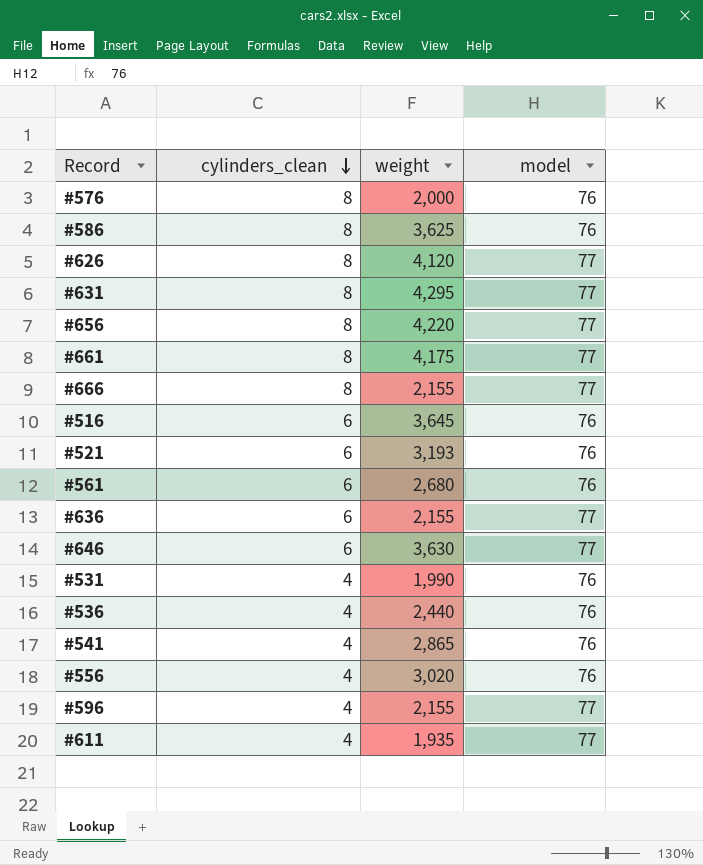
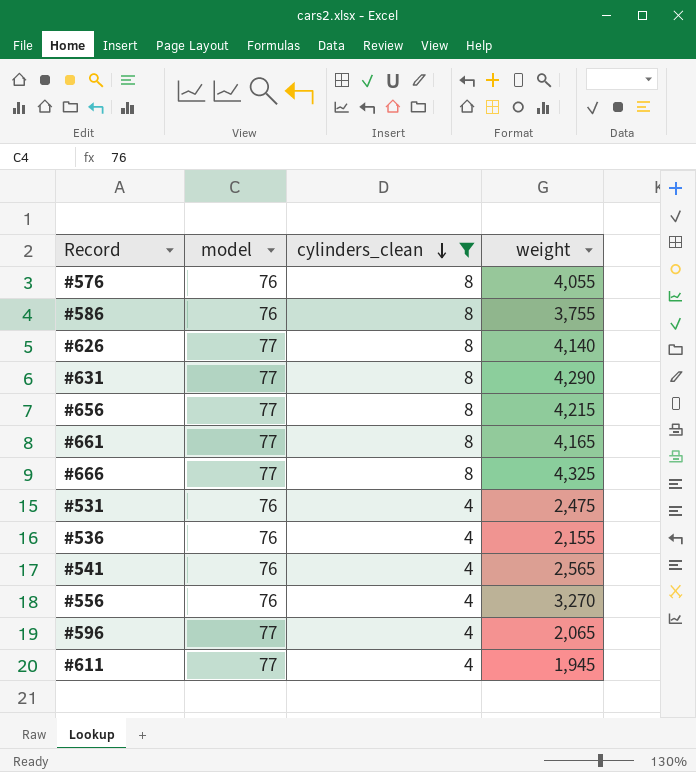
filter: none -> cylinders_clean != 6
column model | position: 4 -> 2
#576 | weight: 2,000 -> 4,055
#586 | weight: 3,625 -> 3,755
#626 | weight: 4,120 -> 4,140
#631 | weight: 4,295 -> 4,290
#656 | weight: 4,220 -> 4,215
#661 | weight: 4,175 -> 4,165
#666 | weight: 2,155 -> 4,325
#531 | weight: 1,990 -> 2,475
#536 | weight: 2,440 -> 2,155
#541 | weight: 2,865 -> 2,565
#556 | weight: 3,020 -> 3,270
#596 | weight: 2,155 -> 2,065
#611 | weight: 1,935 -> 1,945

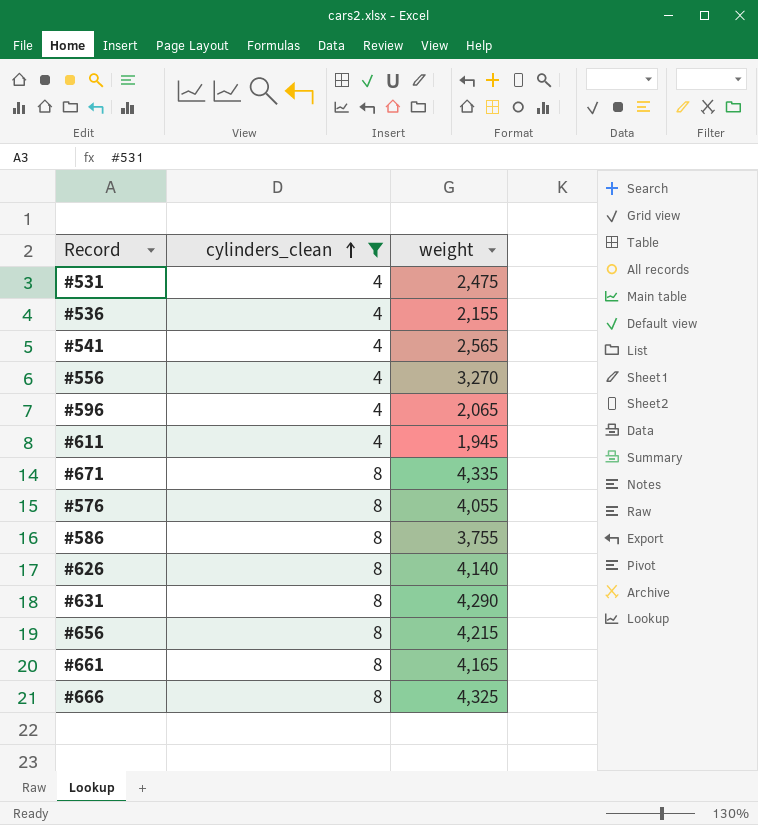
row order: cylinders_clean descending -> cylinders_clean ascending
column model | position: 2 -> none
row #671: none -> 8 | 4,335

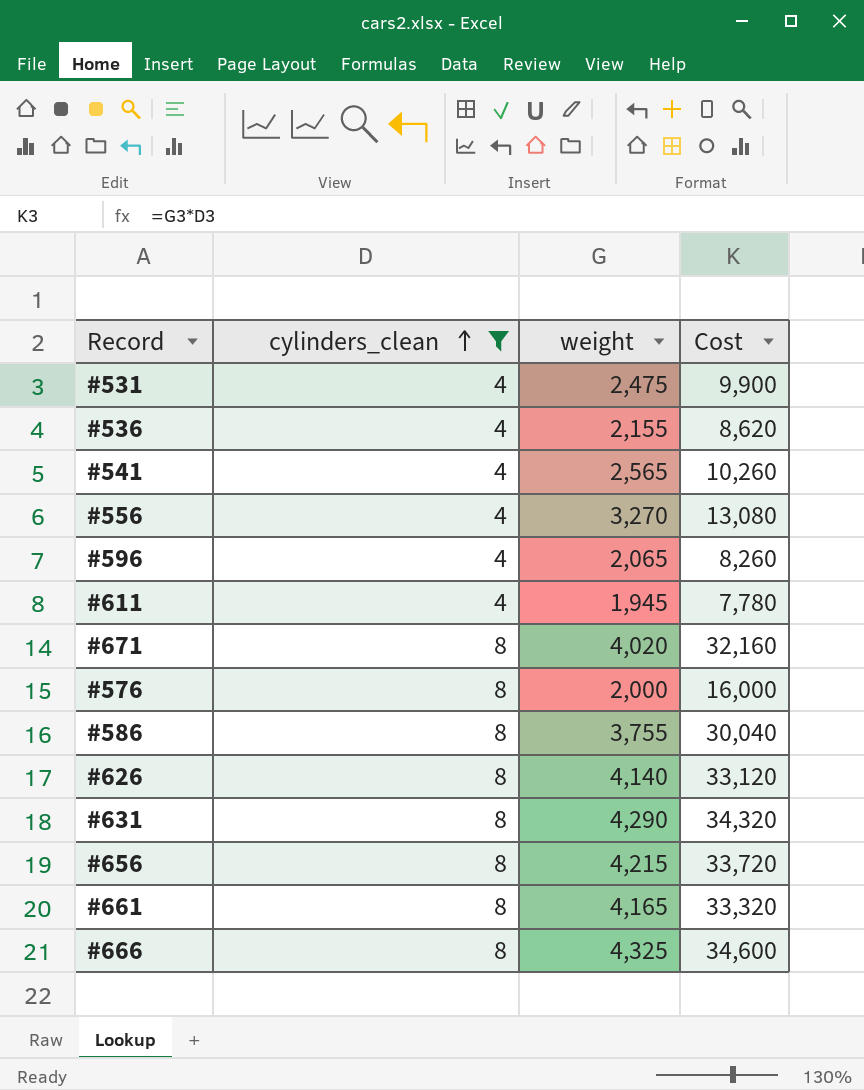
column Cost | formula: none -> [cylinders_clean] * [weight]
#671 | weight: 4,335 -> 4,020
#576 | weight: 4,055 -> 2,000

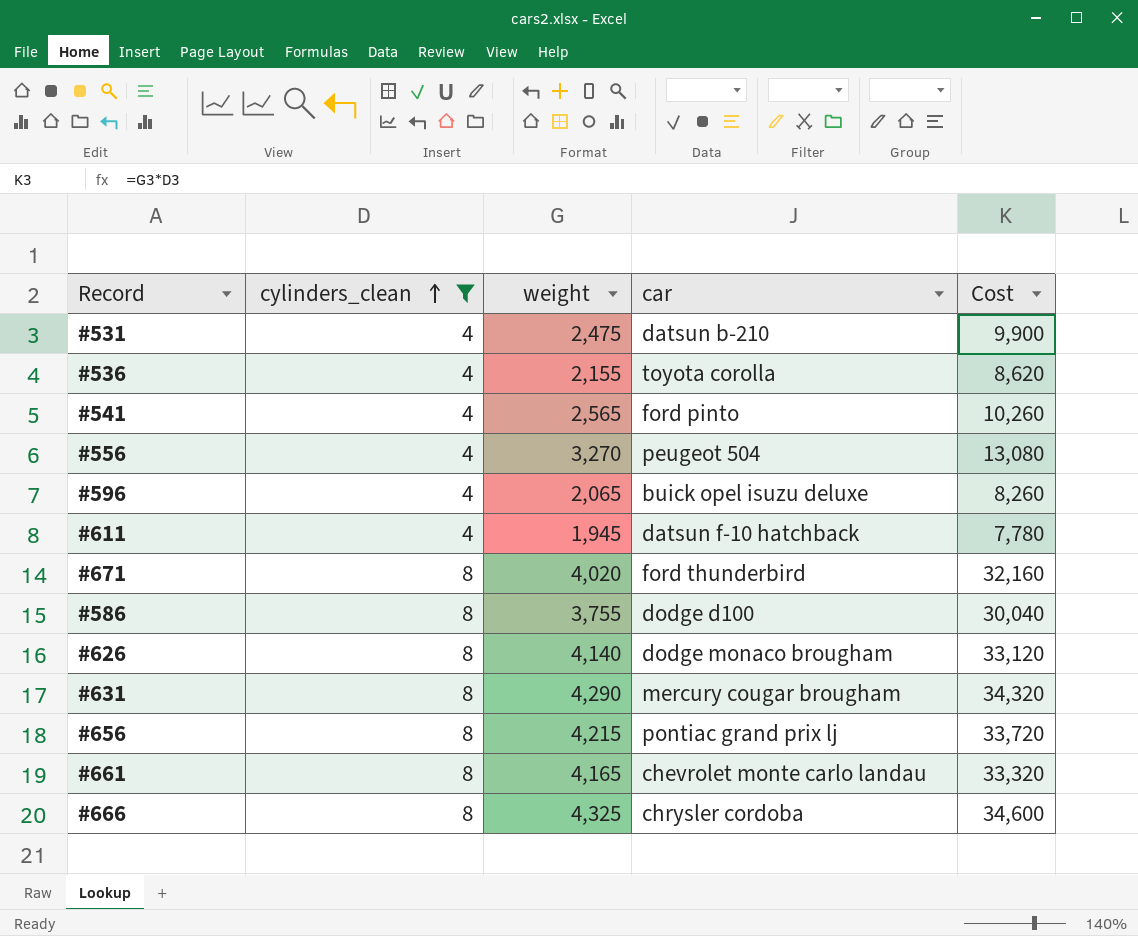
column car | position: none -> 4
row #576: 8 | 2,000 | 16,000 -> none

